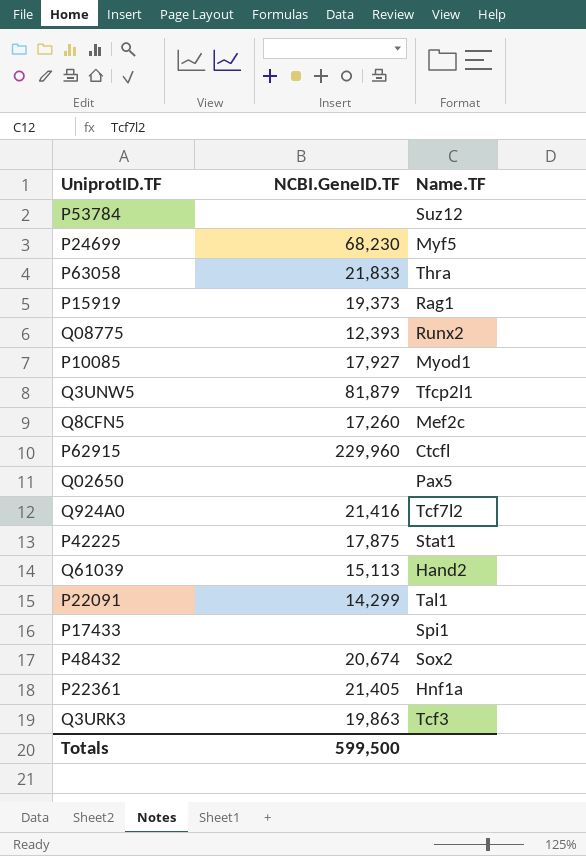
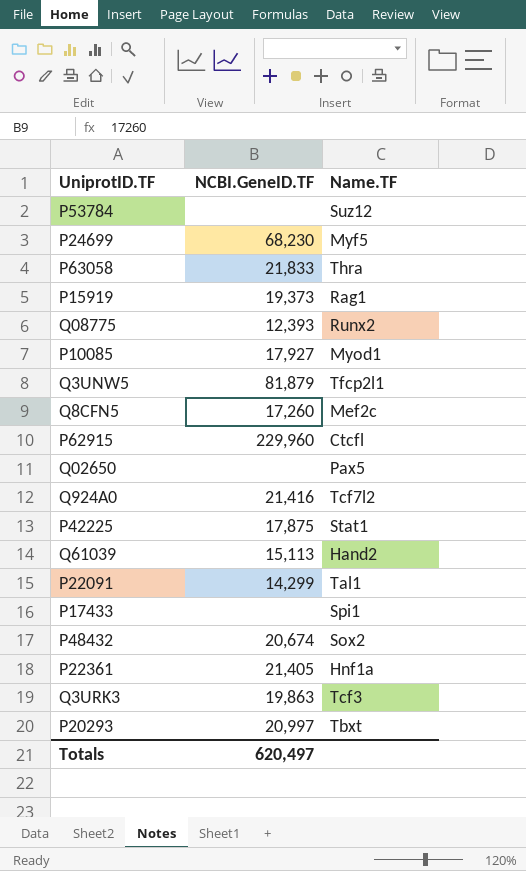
row P20293: none -> 20,997 | Tbxt
Totals | NCBI.GeneID.TF: 599,500 -> 620,497

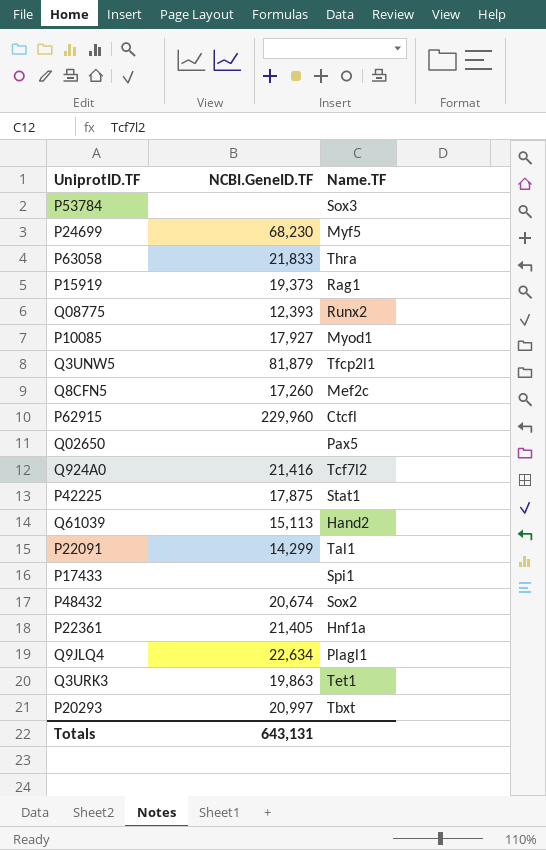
P53784 | Name.TF: Suz12 -> Sox3
row Q9JLQ4: none -> 22,634 | Plagl1
Q3URK3 | Name.TF: Tcf3 -> Tet1
Totals | NCBI.GeneID.TF: 620,497 -> 643,131

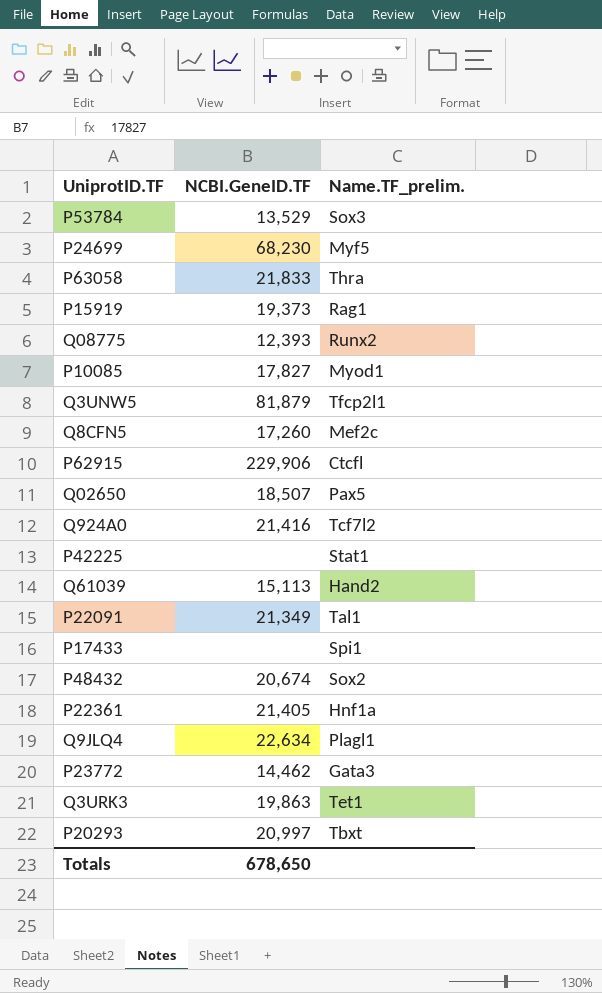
column name: Name.TF -> Name.TF_prelim.
P53784 | NCBI.GeneID.TF: none -> 13,529
P10085 | NCBI.GeneID.TF: 17,927 -> 17,827
P62915 | NCBI.GeneID.TF: 229,960 -> 229,906
Q02650 | NCBI.GeneID.TF: none -> 18,507
P42225 | NCBI.GeneID.TF: 17,875 -> none
P22091 | NCBI.GeneID.TF: 14,299 -> 21,349
row P23772: none -> 14,462 | Gata3
Totals | NCBI.GeneID.TF: 643,131 -> 678,650

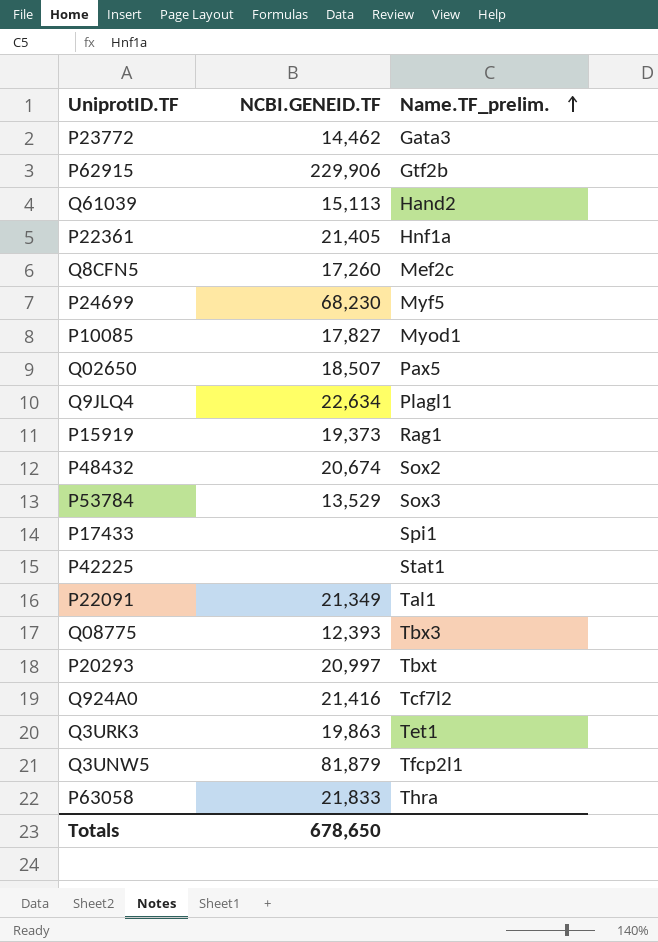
row order: none -> Name.TF_prelim. ascending
column name: NCBI.GeneID.TF -> NCBI.GENEID.TF
P62915 | Name.TF_prelim.: Ctcfl -> Gtf2b
Q08775 | Name.TF_prelim.: Runx2 -> Tbx3

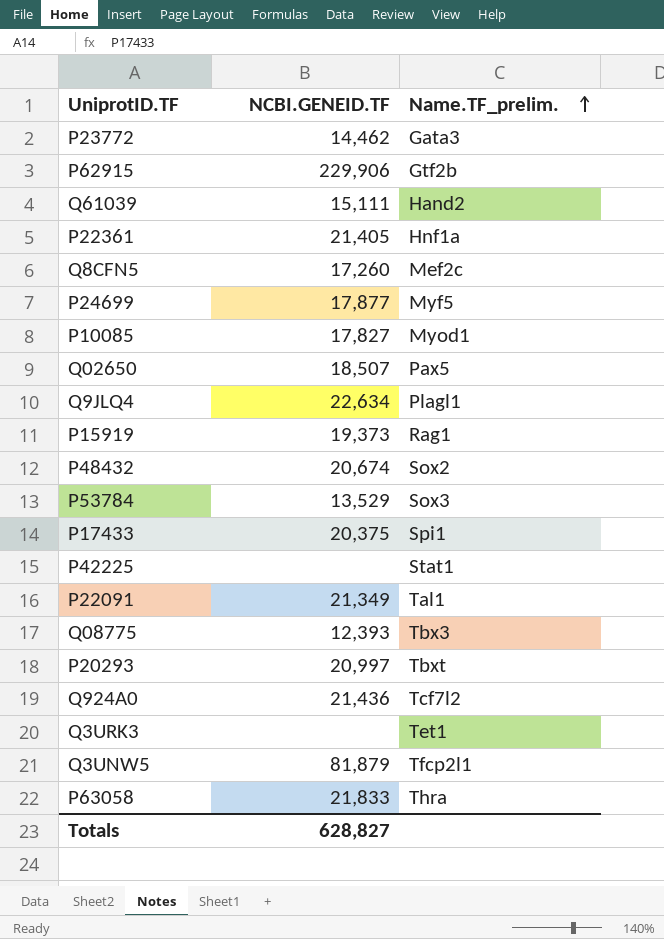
Q61039 | NCBI.GENEID.TF: 15,113 -> 15,111
P24699 | NCBI.GENEID.TF: 68,230 -> 17,877
P17433 | NCBI.GENEID.TF: none -> 20,375
Q924A0 | NCBI.GENEID.TF: 21,416 -> 21,436
Q3URK3 | NCBI.GENEID.TF: 19,863 -> none
Totals | NCBI.GENEID.TF: 678,650 -> 628,827

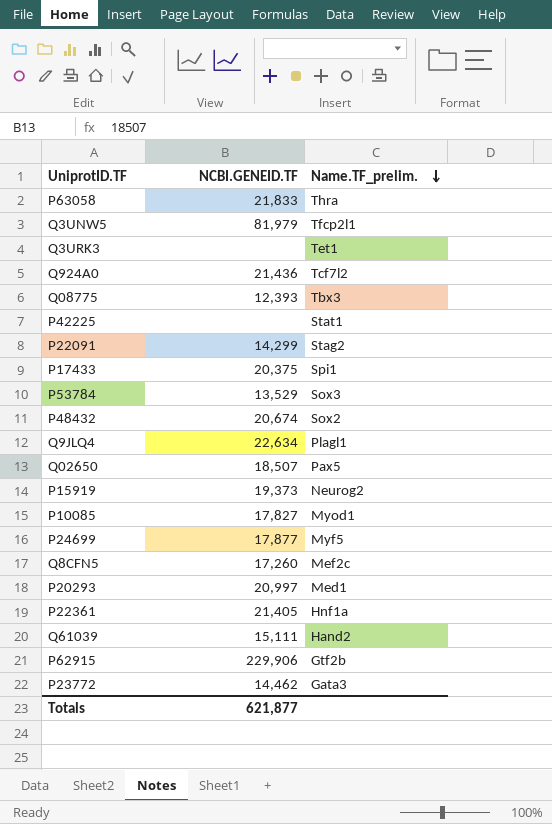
row order: Name.TF_prelim. ascending -> Name.TF_prelim. descending
Q3UNW5 | NCBI.GENEID.TF: 81,879 -> 81,979
P22091 | NCBI.GENEID.TF: 21,349 -> 14,299
P22091 | Name.TF_prelim.: Tal1 -> Stag2
P15919 | Name.TF_prelim.: Rag1 -> Neurog2
P20293 | Name.TF_prelim.: Tbxt -> Med1
Totals | NCBI.GENEID.TF: 628,827 -> 621,877

